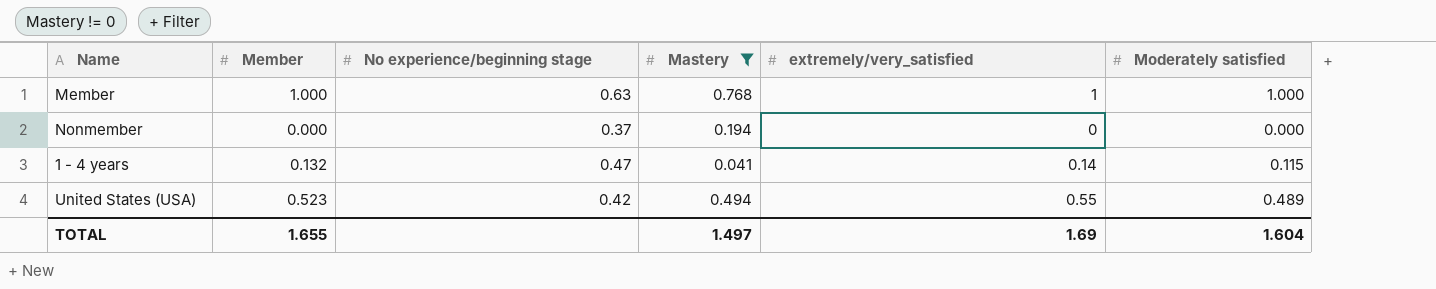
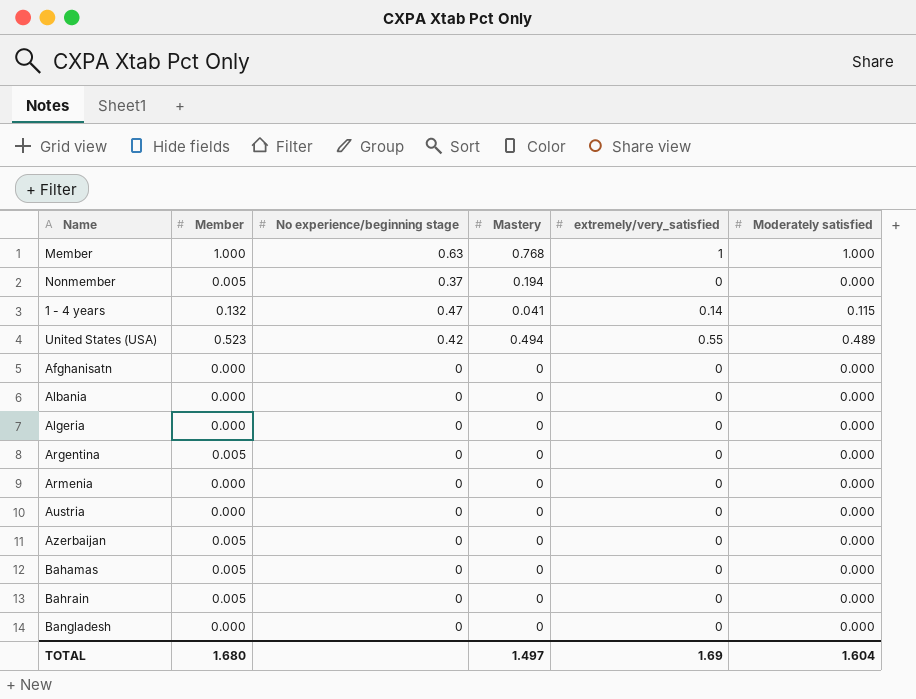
filter: Mastery != 0 -> none
Nonmember | Member: 0.000 -> 0.005
TOTAL | Member: 1.655 -> 1.680

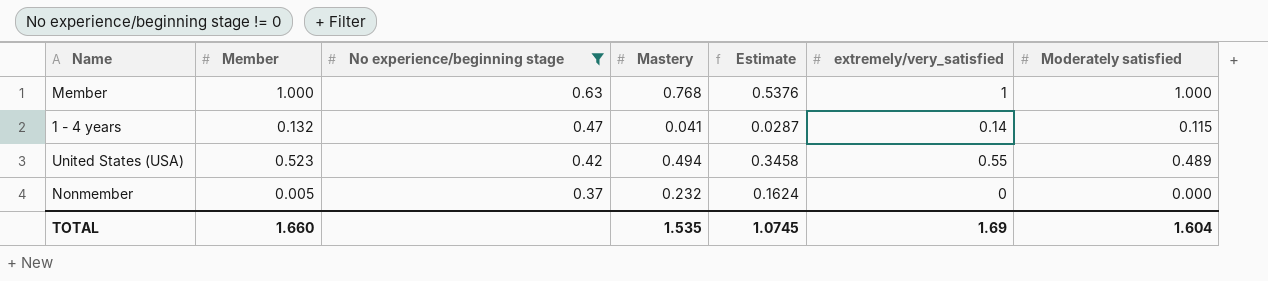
filter: none -> No experience/beginning stage != 0
row order: none -> No experience/beginning stage descending
column Estimate | formula: none -> [Mastery] * 0.7
Nonmember | Mastery: 0.194 -> 0.232
TOTAL | Member: 1.680 -> 1.660
TOTAL | Mastery: 1.497 -> 1.535

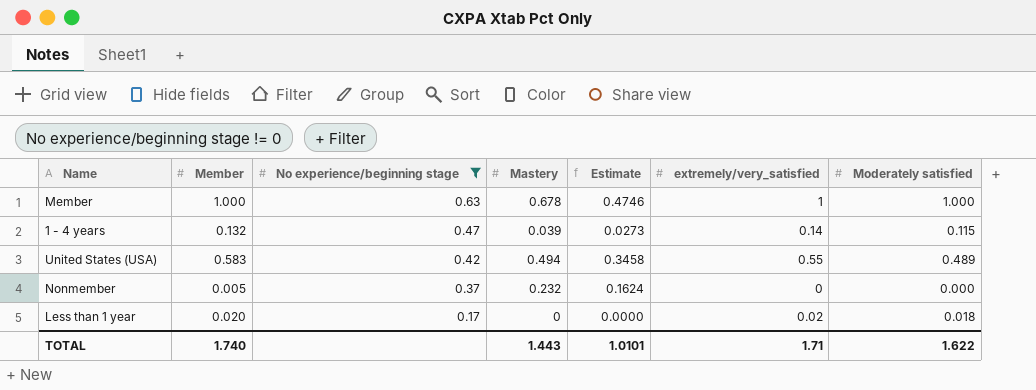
Member | Mastery: 0.768 -> 0.678
Member | Estimate: 0.5376 -> 0.4746
1 - 4 years | Mastery: 0.041 -> 0.039
1 - 4 years | Estimate: 0.0287 -> 0.0273
United States (USA) | Member: 0.523 -> 0.583
row Less than 1 year: none -> 0.020 | 0.17 | 0 | 0.0000 | 0.02 | 0.018
TOTAL | Member: 1.660 -> 1.740
TOTAL | Mastery: 1.535 -> 1.443
TOTAL | Estimate: 1.0745 -> 1.0101
TOTAL | extremely/very_satisfied: 1.69 -> 1.71
TOTAL | Moderately satisfied: 1.604 -> 1.622

